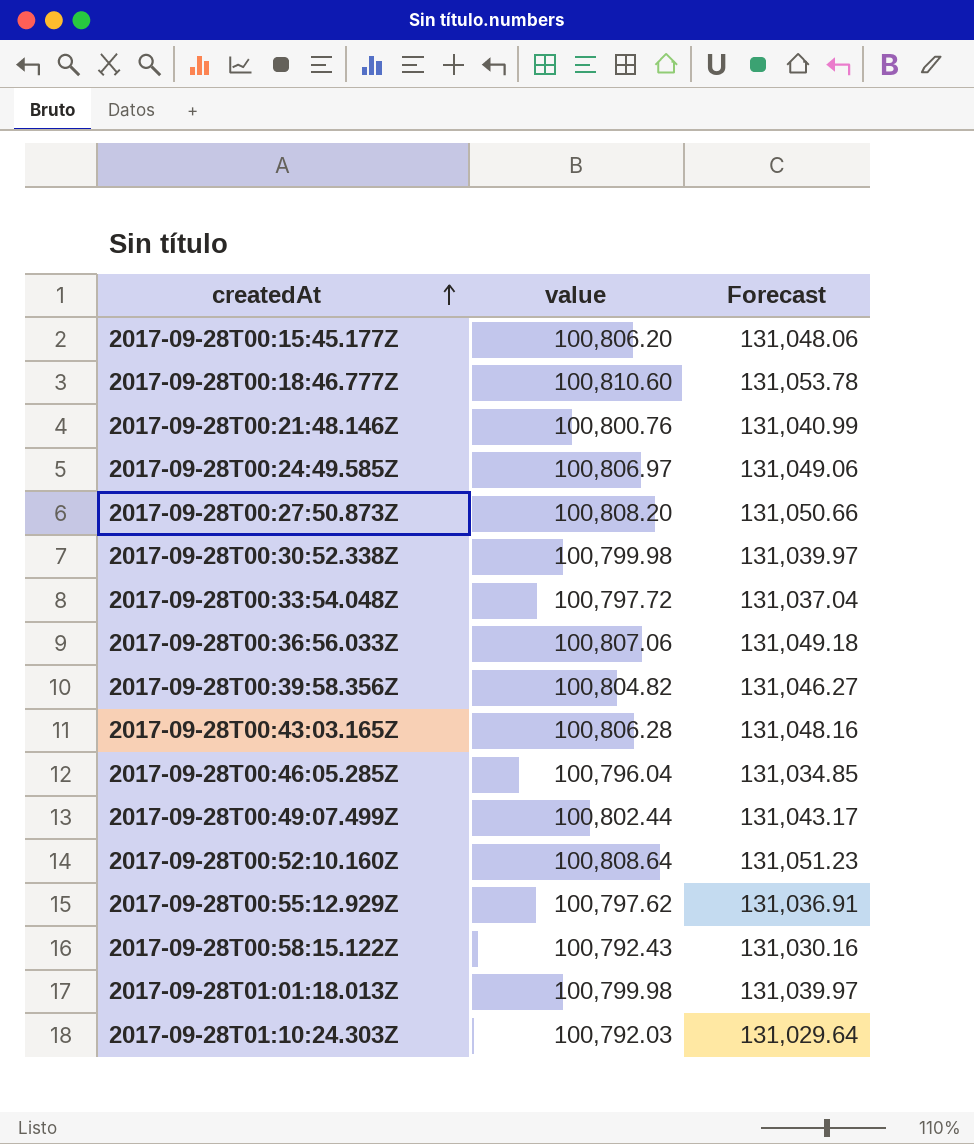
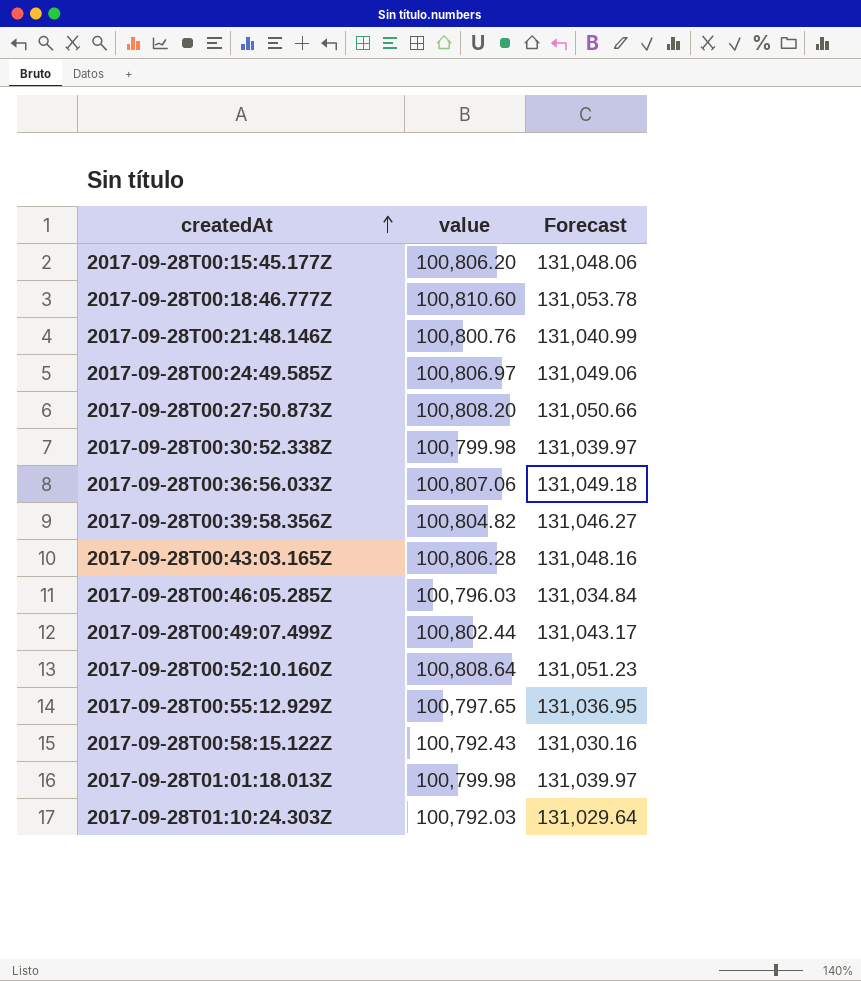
row 2017-09-28T00:33:54.048Z: 100,797.72 | 131,037.04 -> none
2017-09-28T00:46:05.285Z | value: 100,796.04 -> 100,796.03
2017-09-28T00:46:05.285Z | Forecast: 131,034.85 -> 131,034.84
2017-09-28T00:55:12.929Z | value: 100,797.62 -> 100,797.65
2017-09-28T00:55:12.929Z | Forecast: 131,036.91 -> 131,036.95

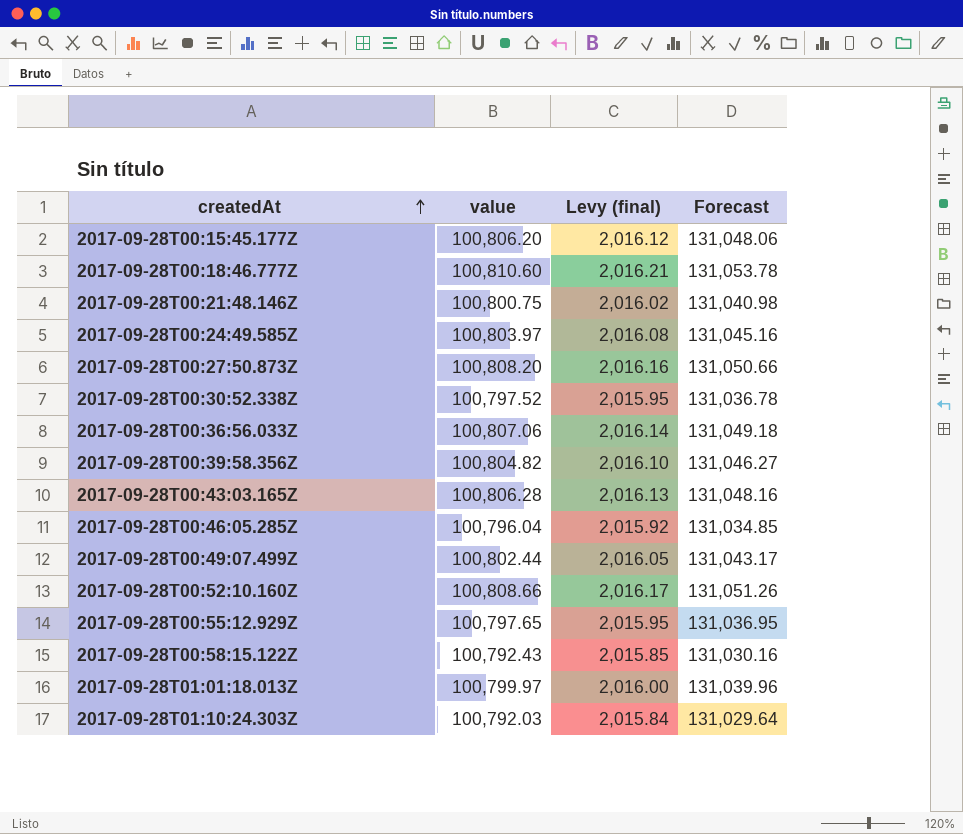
column Levy (final) | formula: none -> [value] * 0.02
2017-09-28T00:21:48.146Z | value: 100,800.76 -> 100,800.75
2017-09-28T00:21:48.146Z | Forecast: 131,040.99 -> 131,040.98
2017-09-28T00:24:49.585Z | value: 100,806.97 -> 100,803.97
2017-09-28T00:24:49.585Z | Forecast: 131,049.06 -> 131,045.16
2017-09-28T00:30:52.338Z | value: 100,799.98 -> 100,797.52
2017-09-28T00:30:52.338Z | Forecast: 131,039.97 -> 131,036.78
2017-09-28T00:46:05.285Z | value: 100,796.03 -> 100,796.04
2017-09-28T00:46:05.285Z | Forecast: 131,034.84 -> 131,034.85
2017-09-28T00:52:10.160Z | value: 100,808.64 -> 100,808.66
2017-09-28T00:52:10.160Z | Forecast: 131,051.23 -> 131,051.26
2017-09-28T01:01:18.013Z | value: 100,799.98 -> 100,799.97
2017-09-28T01:01:18.013Z | Forecast: 131,039.97 -> 131,039.96

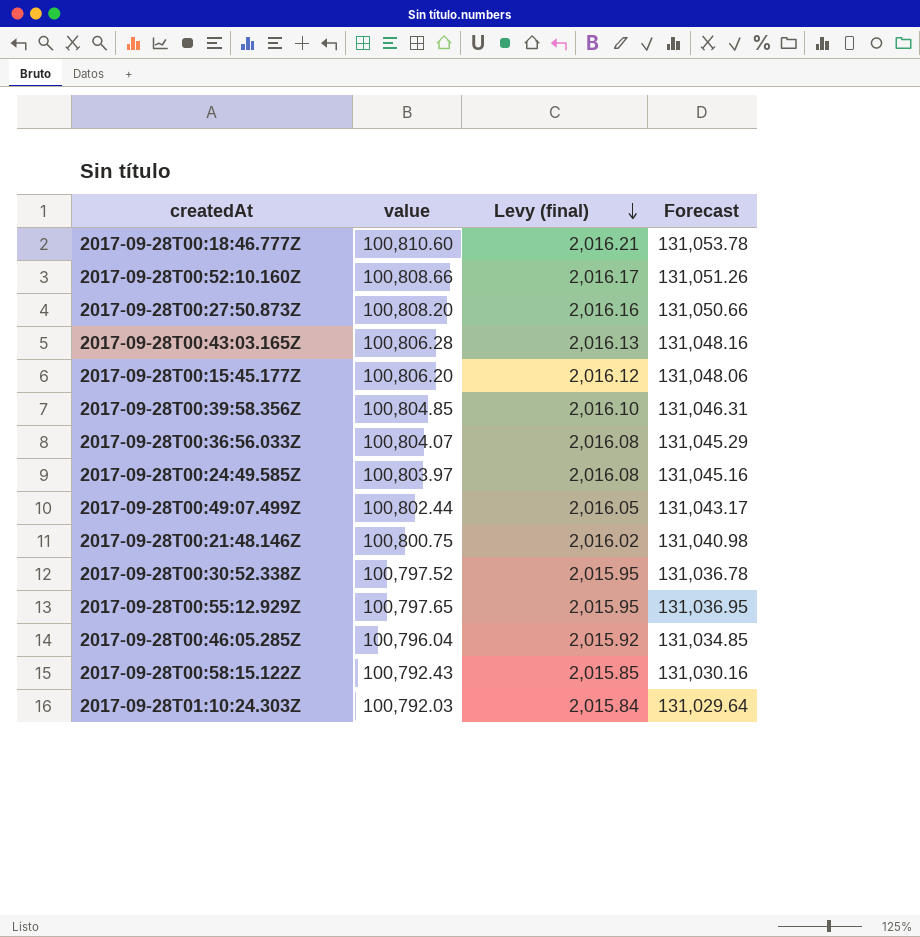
row order: createdAt ascending -> Levy (final) descending
row 2017-09-28T01:01:18.013Z: 100,799.97 | 2,016.00 | 131,039.96 -> none
2017-09-28T00:39:58.356Z | value: 100,804.82 -> 100,804.85
2017-09-28T00:39:58.356Z | Forecast: 131,046.27 -> 131,046.31
2017-09-28T00:36:56.033Z | value: 100,807.06 -> 100,804.07
2017-09-28T00:36:56.033Z | Levy (final): 2,016.14 -> 2,016.08
2017-09-28T00:36:56.033Z | Forecast: 131,049.18 -> 131,045.29

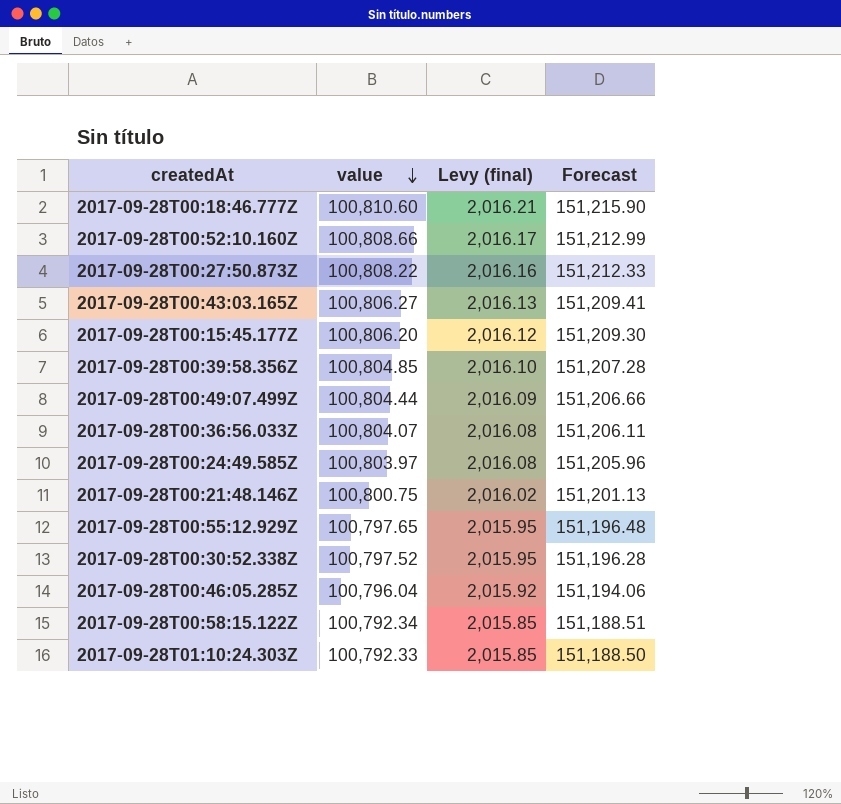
row order: Levy (final) descending -> value descending
column Forecast | formula: [value] * 1.3 -> [value] * 1.5
2017-09-28T00:27:50.873Z | value: 100,808.20 -> 100,808.22
2017-09-28T00:43:03.165Z | value: 100,806.28 -> 100,806.27
2017-09-28T00:49:07.499Z | value: 100,802.44 -> 100,804.44
2017-09-28T00:49:07.499Z | Levy (final): 2,016.05 -> 2,016.09
2017-09-28T00:58:15.122Z | value: 100,792.43 -> 100,792.34
2017-09-28T01:10:24.303Z | value: 100,792.03 -> 100,792.33
2017-09-28T01:10:24.303Z | Levy (final): 2,015.84 -> 2,015.85

